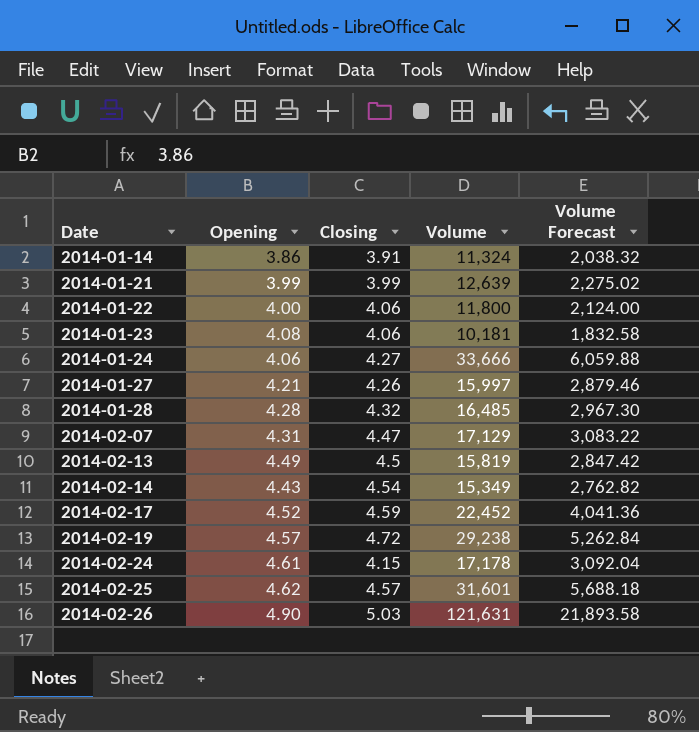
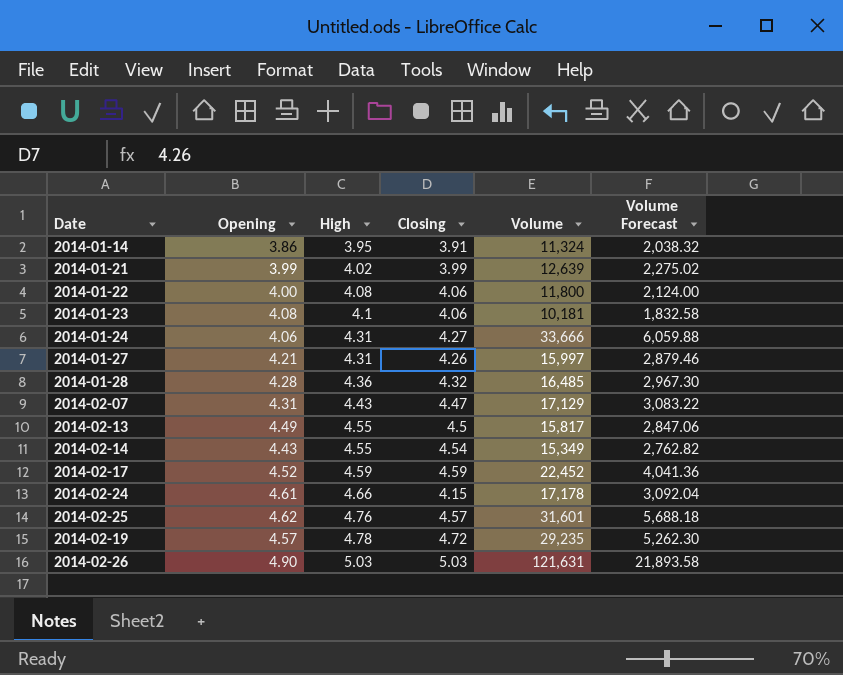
row order: Date ascending -> High ascending
column High | position: none -> 3
2014-02-13 | Volume: 15,819 -> 15,817
2014-02-13 | Volume Forecast: 2,847.42 -> 2,847.06
2014-02-19 | Volume: 29,238 -> 29,235
2014-02-19 | Volume Forecast: 5,262.84 -> 5,262.30

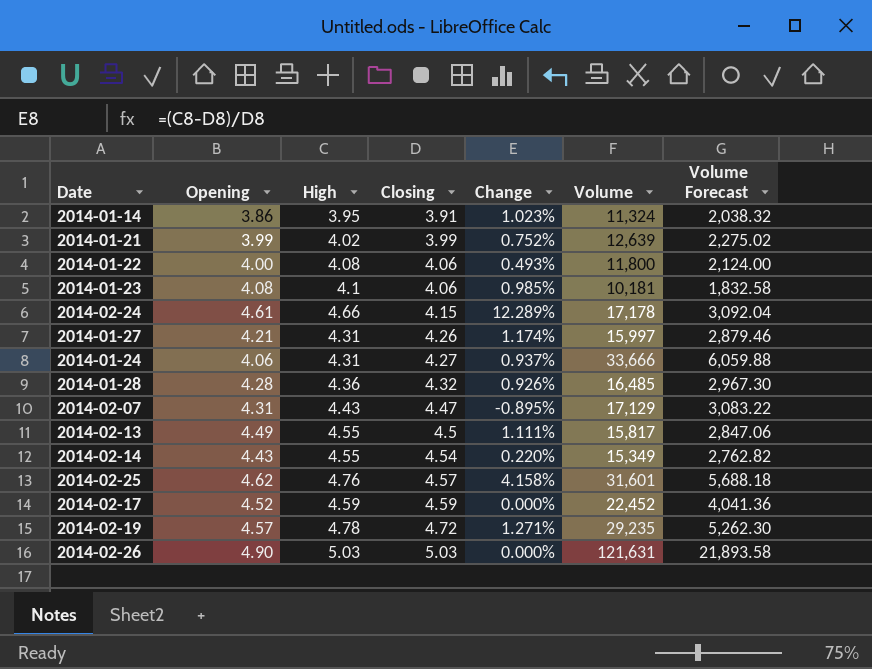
row order: High ascending -> Closing ascending
column Change | formula: none -> ([High] - [Closing]) / [Closing]

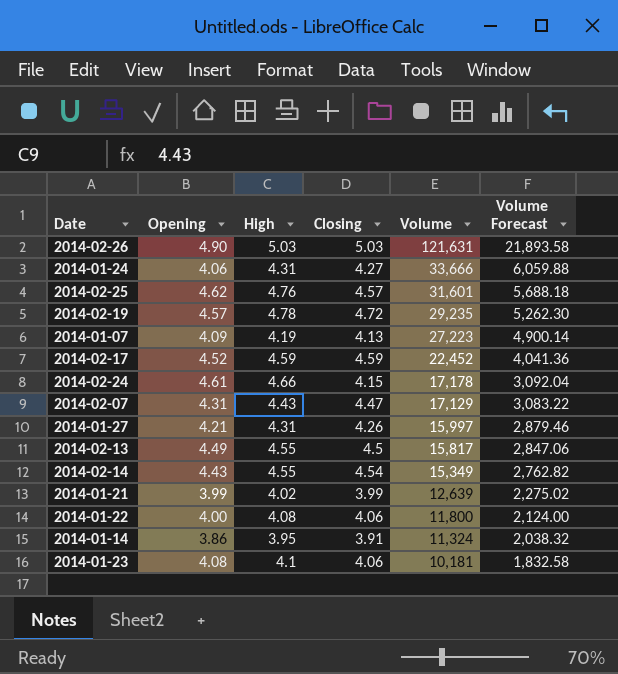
row order: Closing ascending -> Volume descending
column Change | formula: ([High] - [Closing]) / [Closing] -> none
row 2014-01-28: 4.28 | 4.36 | 4.32 | 0.926% | 16,485 | 2,967.30 -> none
row 2014-01-07: none -> 4.09 | 4.19 | 4.13 | 27,223 | 4,900.14

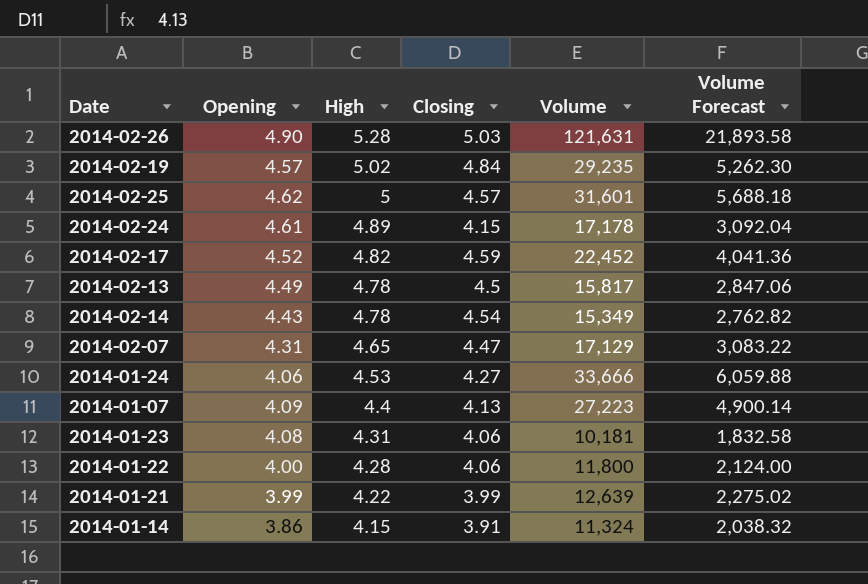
row order: Volume descending -> High descending
row 2014-01-27: 4.21 | 4.31 | 4.26 | 15,997 | 2,879.46 -> none
2014-02-26 | High: 5.03 -> 5.28
2014-02-19 | High: 4.78 -> 5.02
2014-02-19 | Closing: 4.72 -> 4.84
2014-02-25 | High: 4.76 -> 5
2014-02-24 | High: 4.66 -> 4.89
2014-02-17 | High: 4.59 -> 4.82
2014-02-13 | High: 4.55 -> 4.78
2014-02-14 | High: 4.55 -> 4.78
2014-02-07 | High: 4.43 -> 4.65
2014-01-24 | High: 4.31 -> 4.53
2014-01-07 | High: 4.19 -> 4.4
2014-01-23 | High: 4.1 -> 4.31
2014-01-22 | High: 4.08 -> 4.28
2014-01-21 | High: 4.02 -> 4.22
2014-01-14 | High: 3.95 -> 4.15

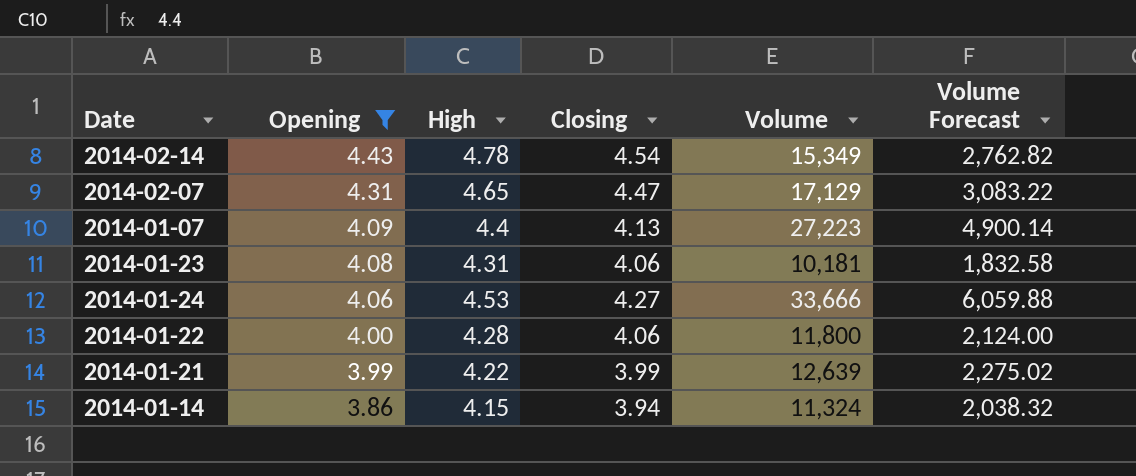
filter: none -> Opening <= 4.43
row order: High descending -> Opening descending
2014-01-14 | Closing: 3.91 -> 3.94

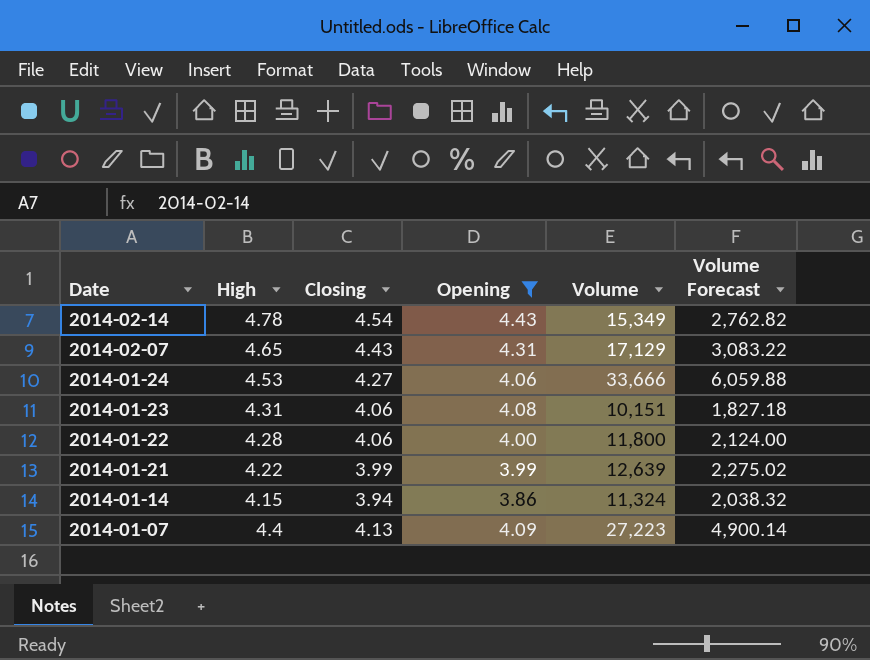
row order: Opening descending -> Date descending
column Opening | position: 2 -> 4
2014-02-07 | Closing: 4.47 -> 4.43
2014-01-23 | Volume: 10,181 -> 10,151
2014-01-23 | Volume Forecast: 1,832.58 -> 1,827.18

